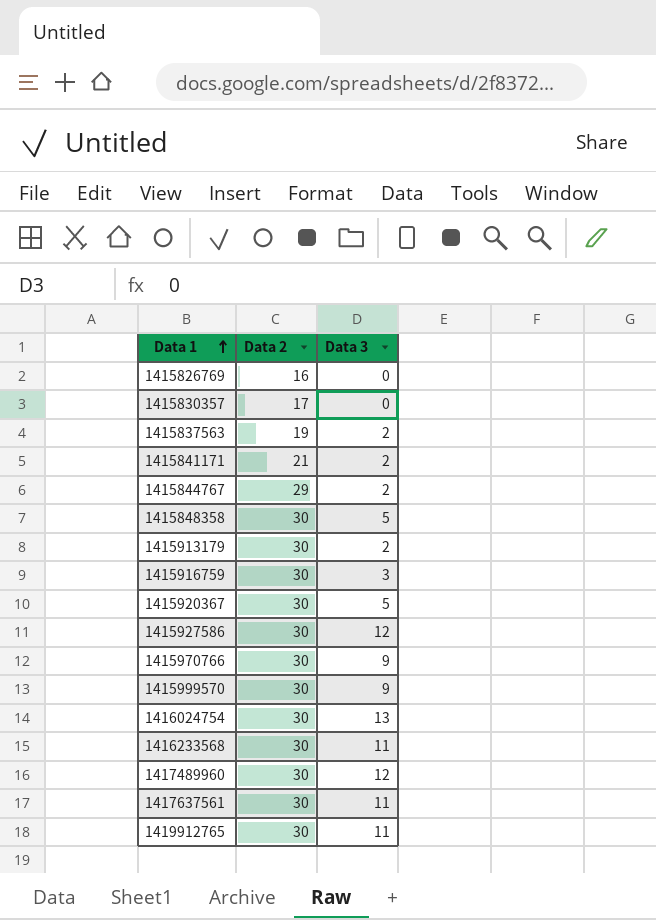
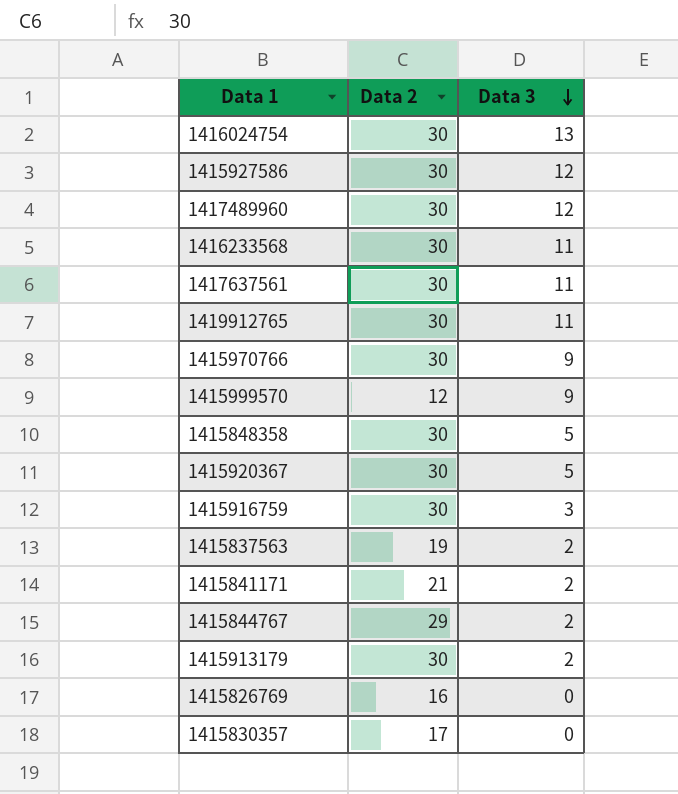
row order: Data 1 ascending -> Data 3 descending
1415999570 | Data 2: 30 -> 12

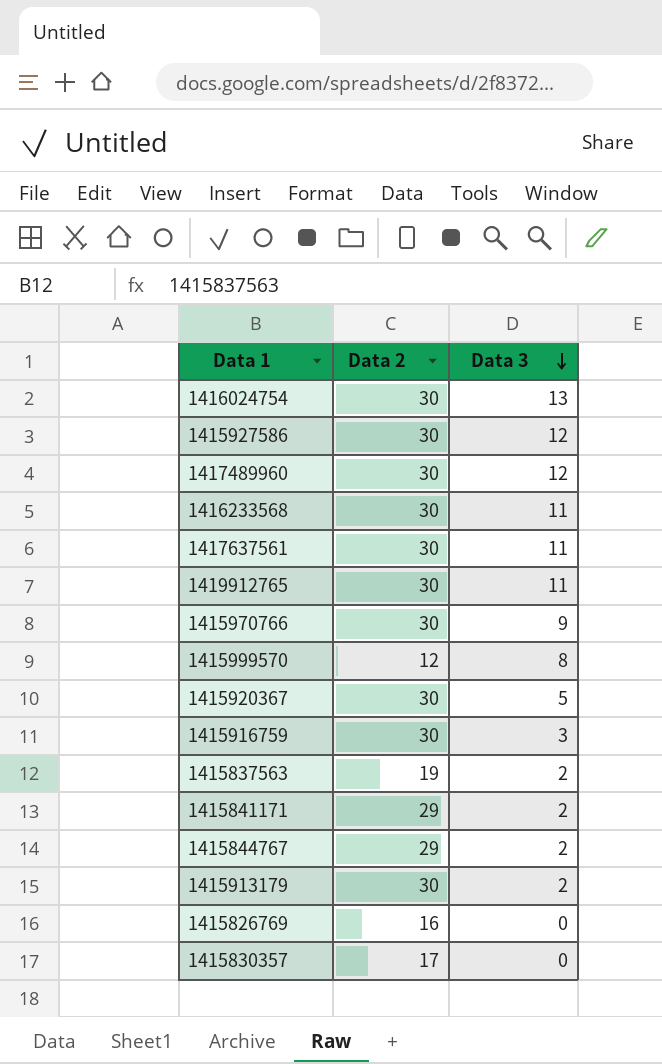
row 1415848358: 30 | 5 -> none
1415999570 | Data 3: 9 -> 8
1415841171 | Data 2: 21 -> 29

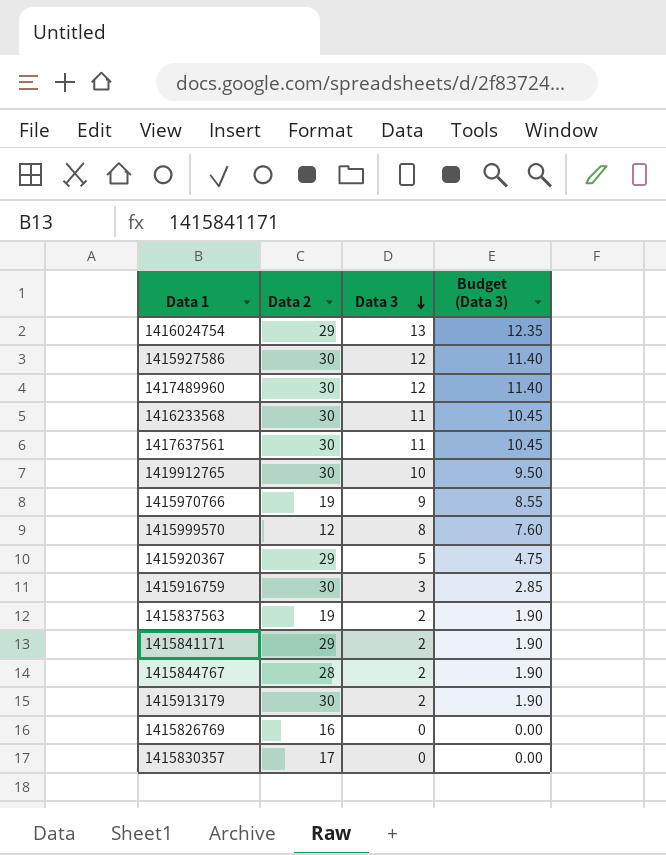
column Budget (Data 3) | formula: none -> [Data 3] * 0.95
1416024754 | Data 2: 30 -> 29
1419912765 | Data 3: 11 -> 10
1415970766 | Data 2: 30 -> 19
1415920367 | Data 2: 30 -> 29
1415844767 | Data 2: 29 -> 28

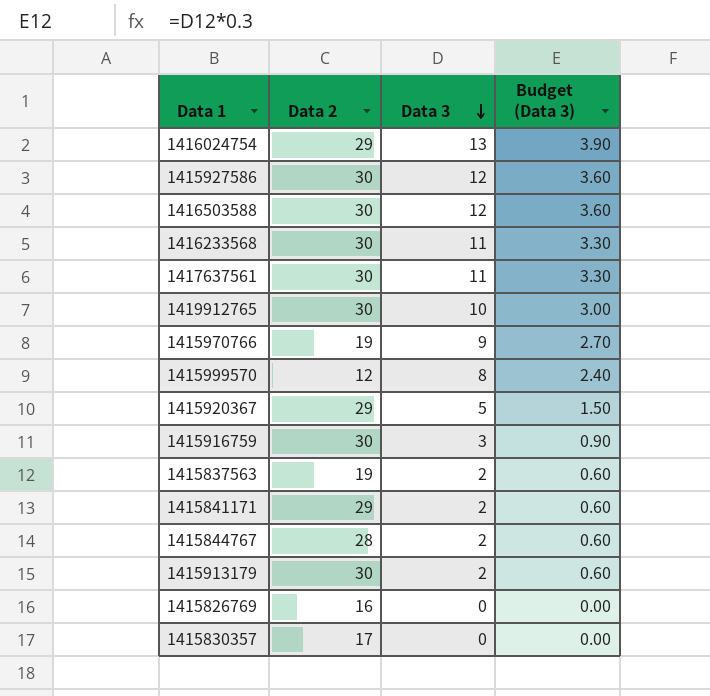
column Budget (Data 3) | formula: [Data 3] * 0.95 -> [Data 3] * 0.3
row 1417489960: 30 | 12 | 11.40 -> none
row 1416503588: none -> 30 | 12 | 3.60

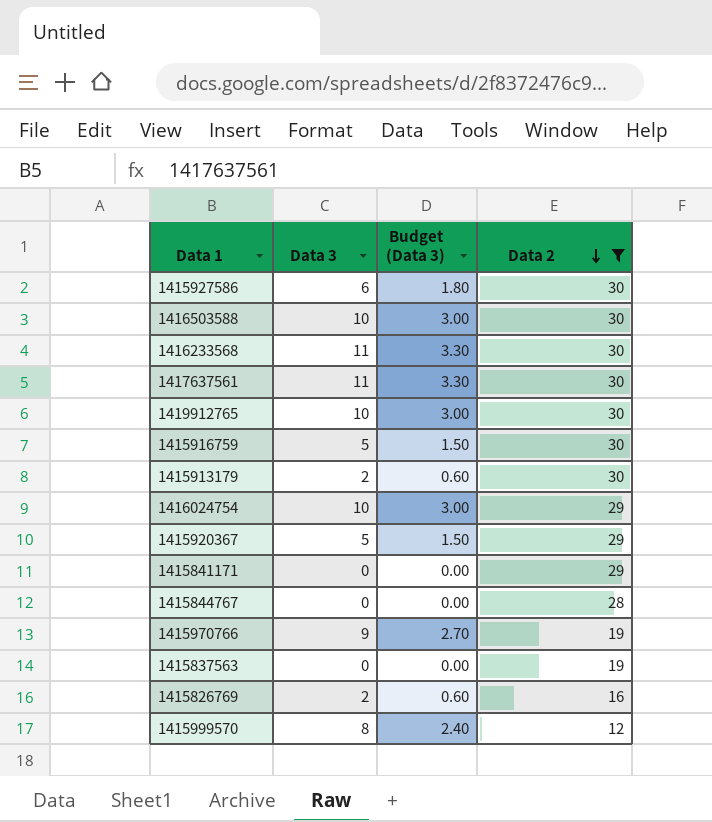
filter: none -> Data 2 != 17
row order: Data 3 descending -> Data 2 descending
column Data 2 | position: 2 -> 4
1415927586 | Data 3: 12 -> 6
1415927586 | Budget (Data 3): 3.60 -> 1.80
1416503588 | Data 3: 12 -> 10
1416503588 | Budget (Data 3): 3.60 -> 3.00
1415916759 | Data 3: 3 -> 5
1415916759 | Budget (Data 3): 0.90 -> 1.50
1416024754 | Data 3: 13 -> 10
1416024754 | Budget (Data 3): 3.90 -> 3.00
1415841171 | Data 3: 2 -> 0
1415841171 | Budget (Data 3): 0.60 -> 0.00
1415844767 | Data 3: 2 -> 0
1415844767 | Budget (Data 3): 0.60 -> 0.00
1415837563 | Data 3: 2 -> 0
1415837563 | Budget (Data 3): 0.60 -> 0.00
1415826769 | Data 3: 0 -> 2
1415826769 | Budget (Data 3): 0.00 -> 0.60

